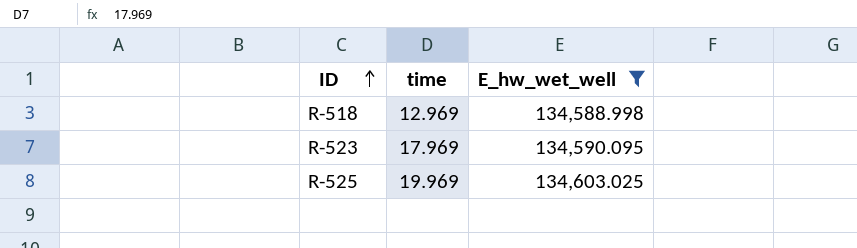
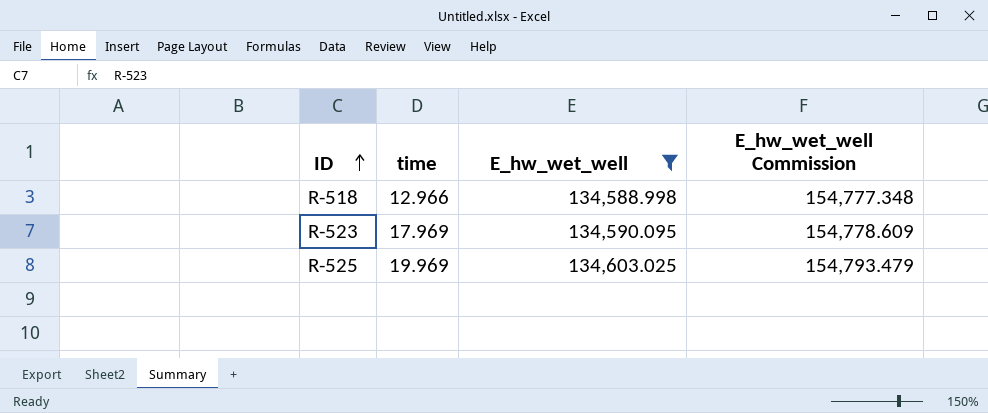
column E_hw_wet_well Commission | formula: none -> [E_hw_wet_well] * 1.15
R-518 | time: 12.969 -> 12.966

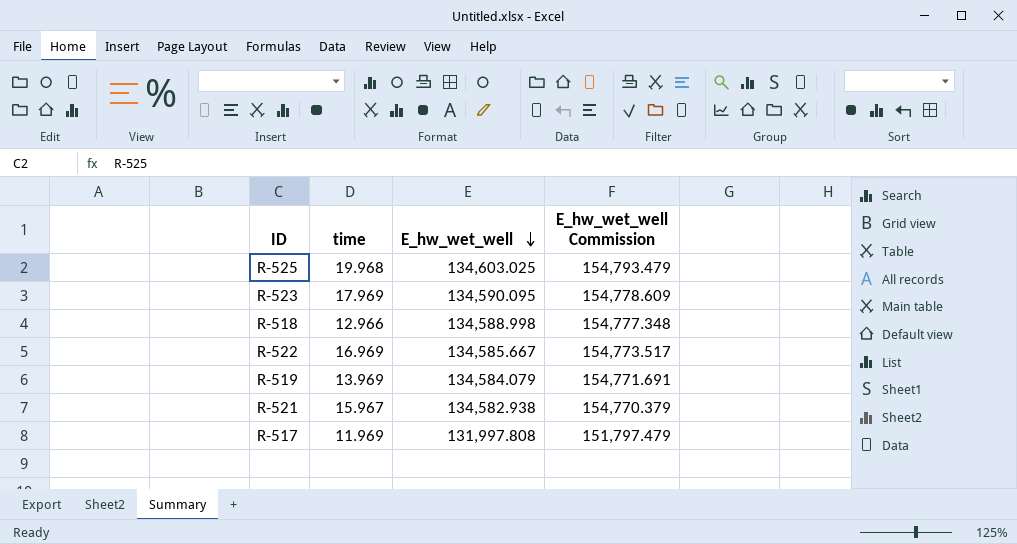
filter: E_hw_wet_well >= 134,588.998 -> none
row order: ID ascending -> E_hw_wet_well descending
R-525 | time: 19.969 -> 19.968

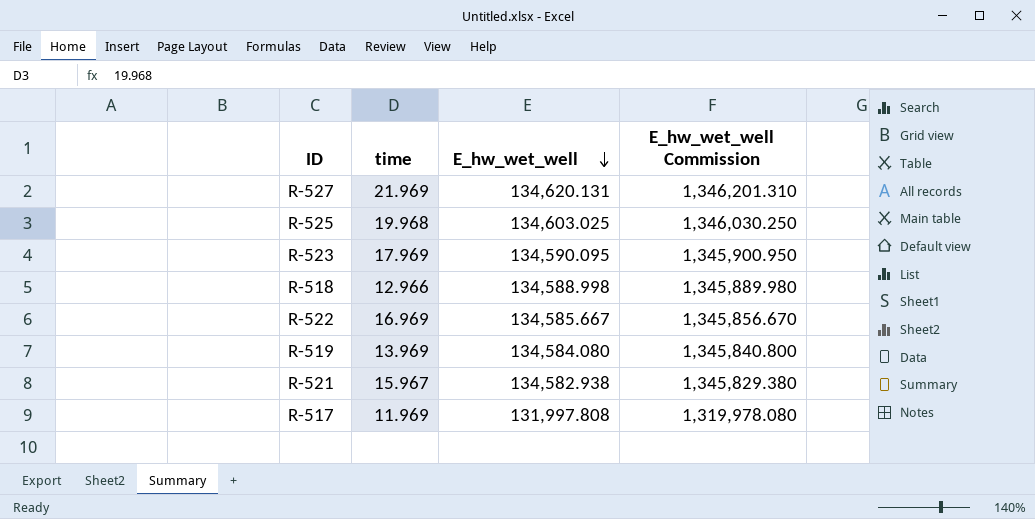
column E_hw_wet_well Commission | formula: [E_hw_wet_well] * 1.15 -> [E_hw_wet_well] * 10
row R-527: none -> 21.969 | 134,620.131 | 1,346,201.310
R-519 | E_hw_wet_well: 134,584.079 -> 134,584.080

